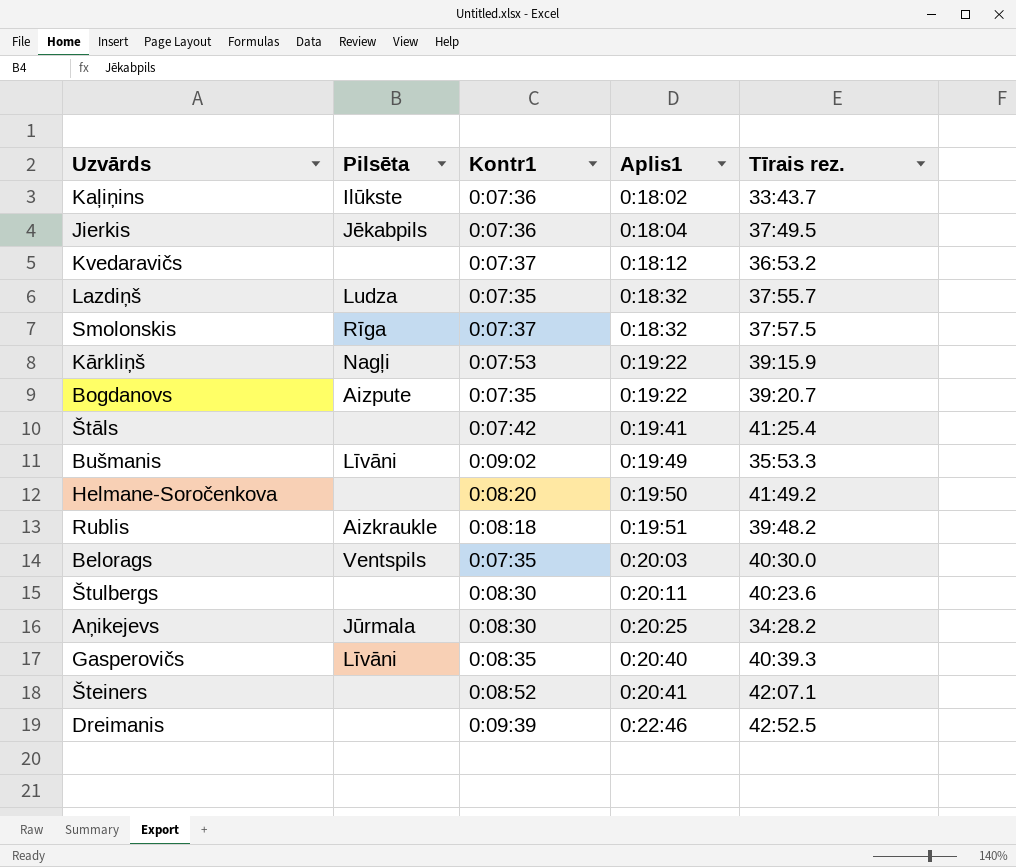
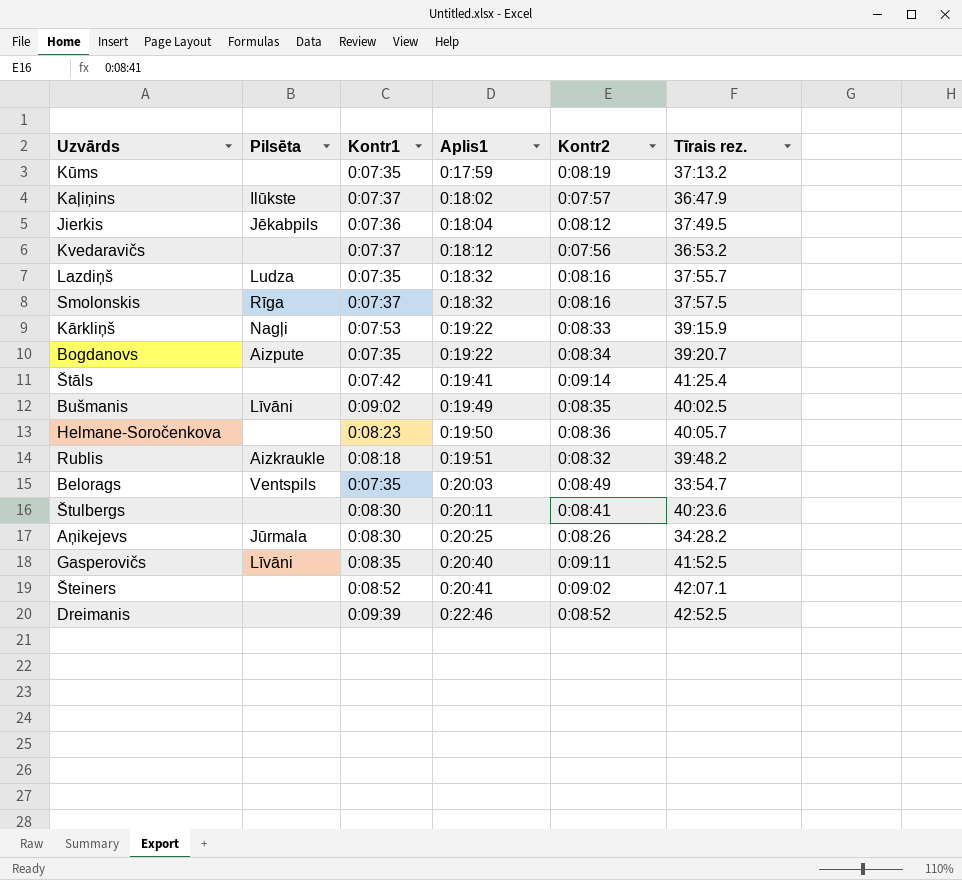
column Kontr2 | position: none -> 5
row Kūms: none -> none | 0:07:35 | 0:17:59 | 0:08:19 | 37:13.2
Kaļiņins | Kontr1: 0:07:36 -> 0:07:37
Kaļiņins | Tīrais rez.: 33:43.7 -> 36:47.9
Bušmanis | Tīrais rez.: 35:53.3 -> 40:02.5
Helmane-Soročenkova | Kontr1: 0:08:20 -> 0:08:23
Helmane-Soročenkova | Tīrais rez.: 41:49.2 -> 40:05.7
Belorags | Tīrais rez.: 40:30.0 -> 33:54.7
Gasperovičs | Tīrais rez.: 40:39.3 -> 41:52.5

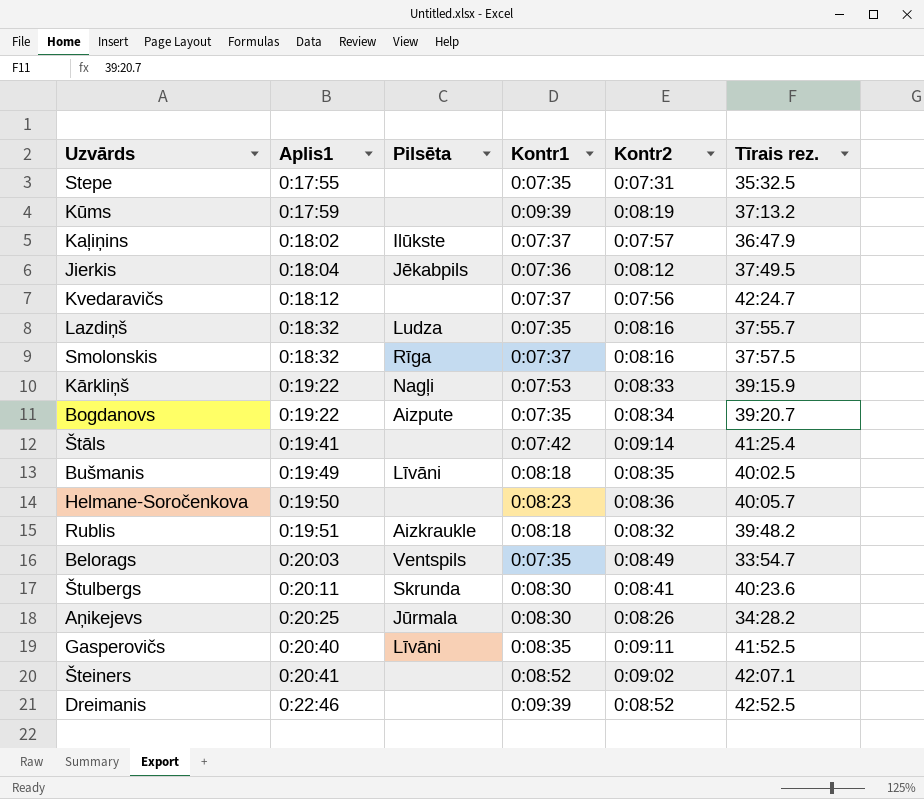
column Aplis1 | position: 4 -> 2
row Stepe: none -> 0:17:55 | none | 0:07:35 | 0:07:31 | 35:32.5
Kūms | Kontr1: 0:07:35 -> 0:09:39
Kvedaravičs | Tīrais rez.: 36:53.2 -> 42:24.7
Bušmanis | Kontr1: 0:09:02 -> 0:08:18
Štulbergs | Pilsēta: none -> Skrunda

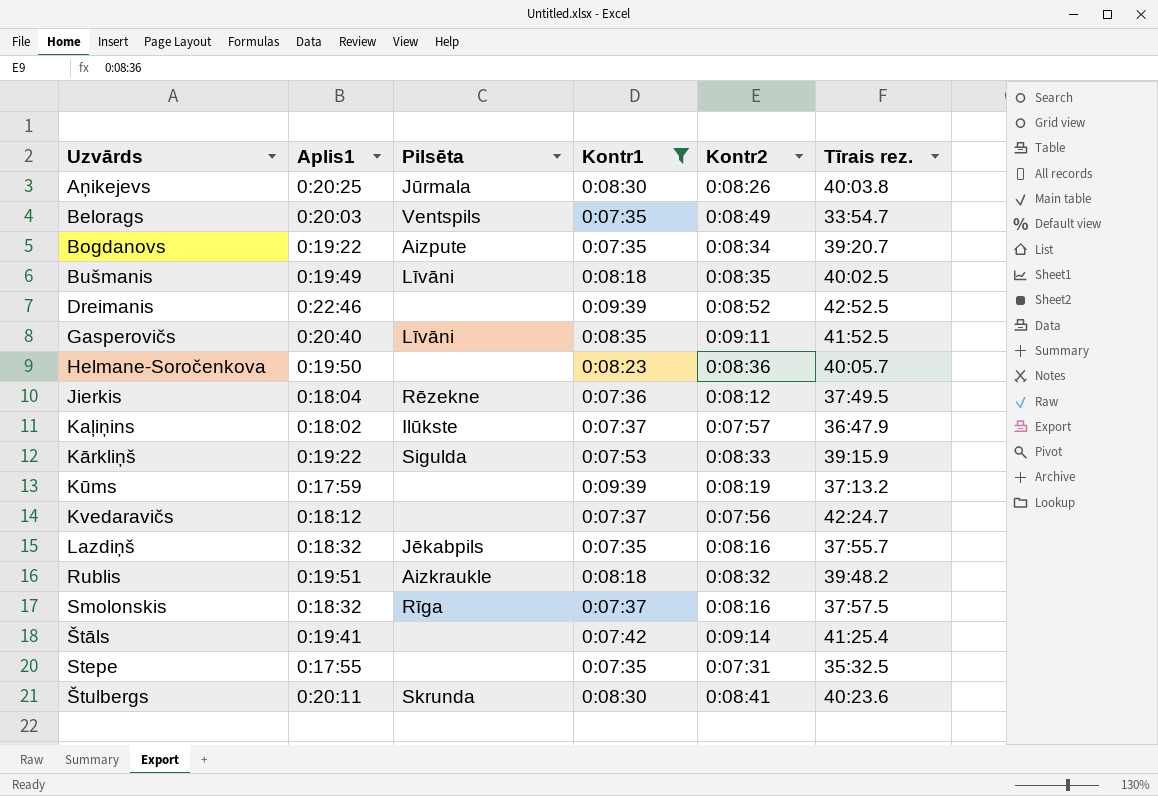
filter: none -> Kontr1 != 0:08:52
row order: Aplis1 ascending -> Uzvārds ascending
Aņikejevs | Tīrais rez.: 34:28.2 -> 40:03.8
Jierkis | Pilsēta: Jēkabpils -> Rēzekne
Kārkliņš | Pilsēta: Nagļi -> Sigulda
Lazdiņš | Pilsēta: Ludza -> Jēkabpils

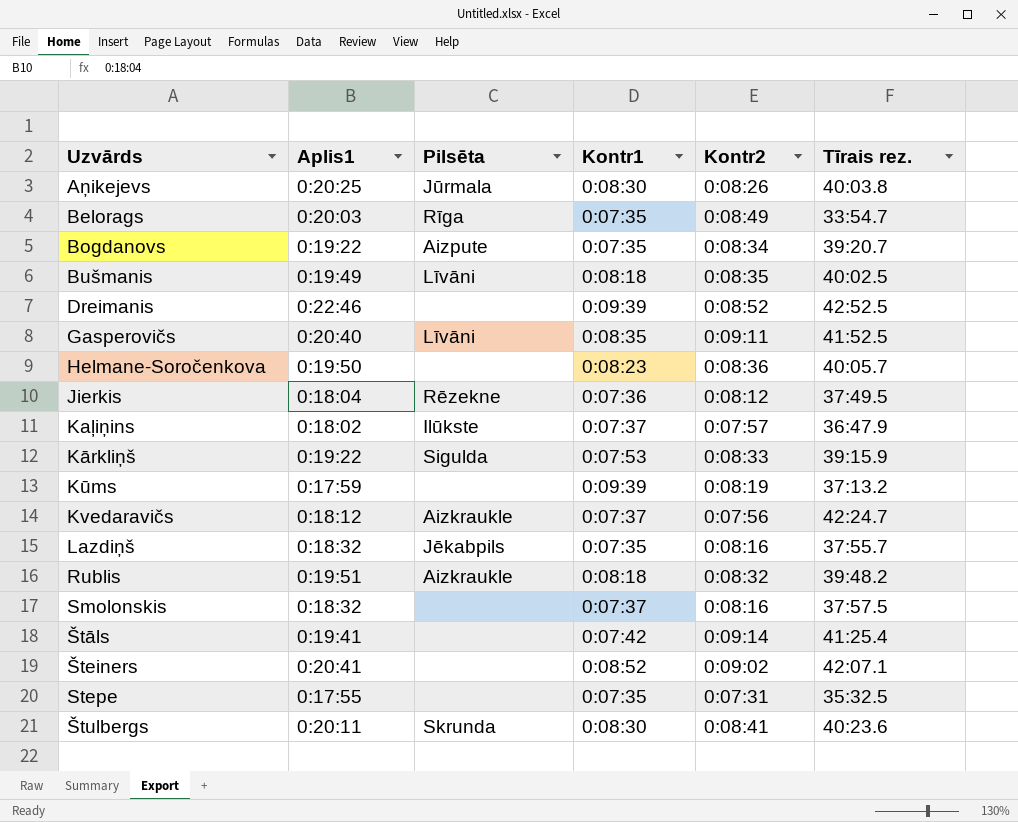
filter: Kontr1 != 0:08:52 -> none
Belorags | Pilsēta: Ventspils -> Rīga
Kvedaravičs | Pilsēta: none -> Aizkraukle
Smolonskis | Pilsēta: Rīga -> none

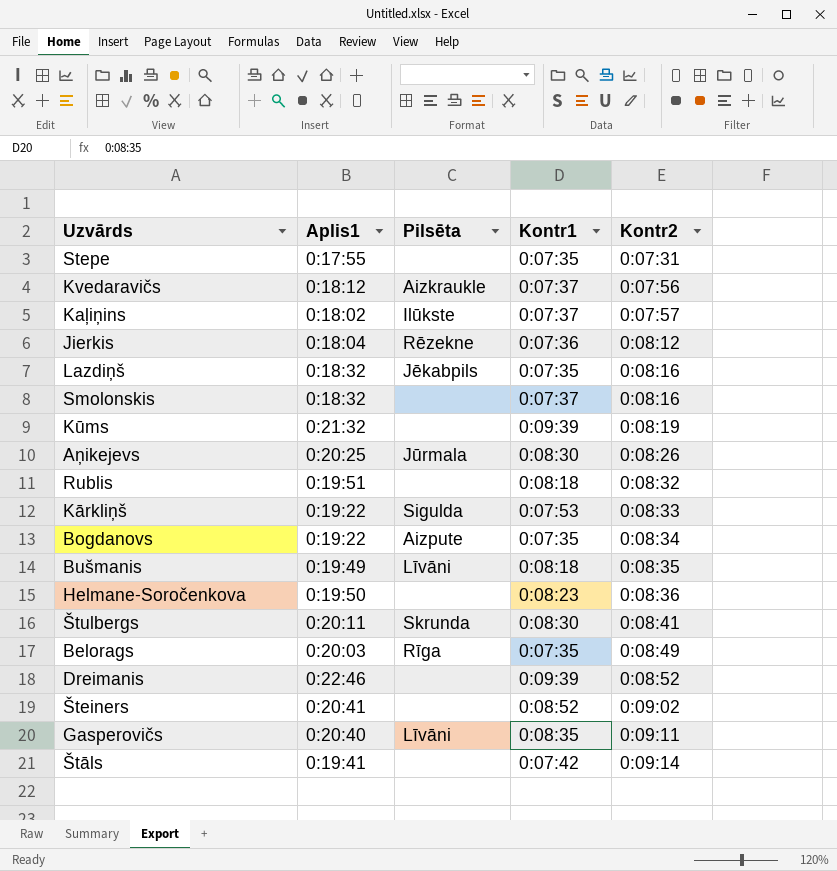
row order: Uzvārds ascending -> Kontr2 ascending
column Tīrais rez. | position: 6 -> none
Kūms | Aplis1: 0:17:59 -> 0:21:32
Rublis | Pilsēta: Aizkraukle -> none

